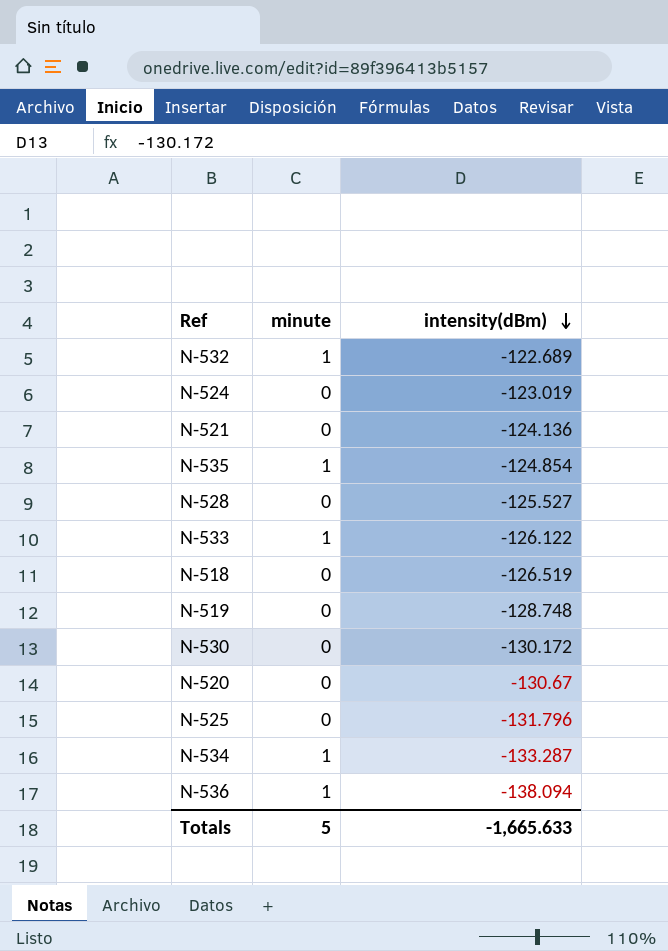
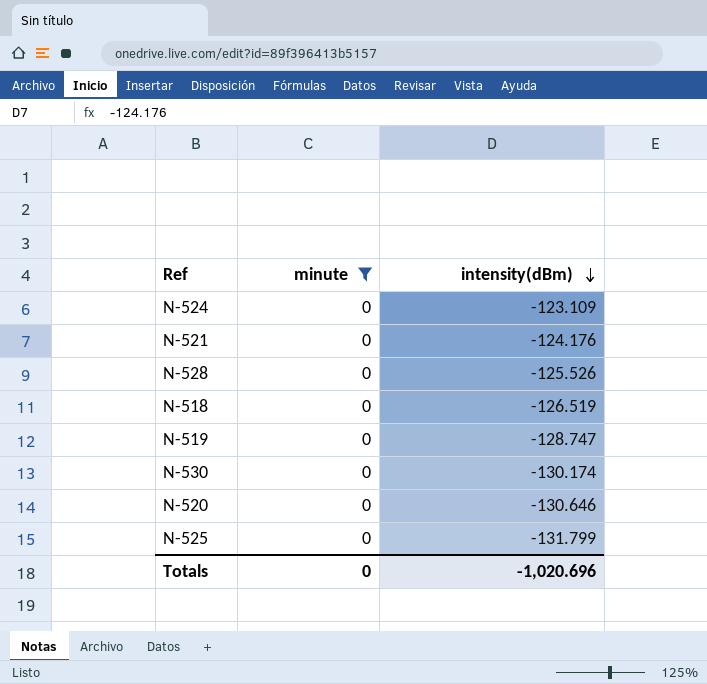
filter: none -> minute = 0
N-524 | intensity(dBm): -123.019 -> -123.109
N-521 | intensity(dBm): -124.136 -> -124.176
N-528 | intensity(dBm): -125.527 -> -125.526
N-519 | intensity(dBm): -128.748 -> -128.747
N-530 | intensity(dBm): -130.172 -> -130.174
N-520 | intensity(dBm): -130.67 -> -130.646
N-525 | intensity(dBm): -131.796 -> -131.799
Totals | minute: 5 -> 0
Totals | intensity(dBm): -1,665.633 -> -1,020.696

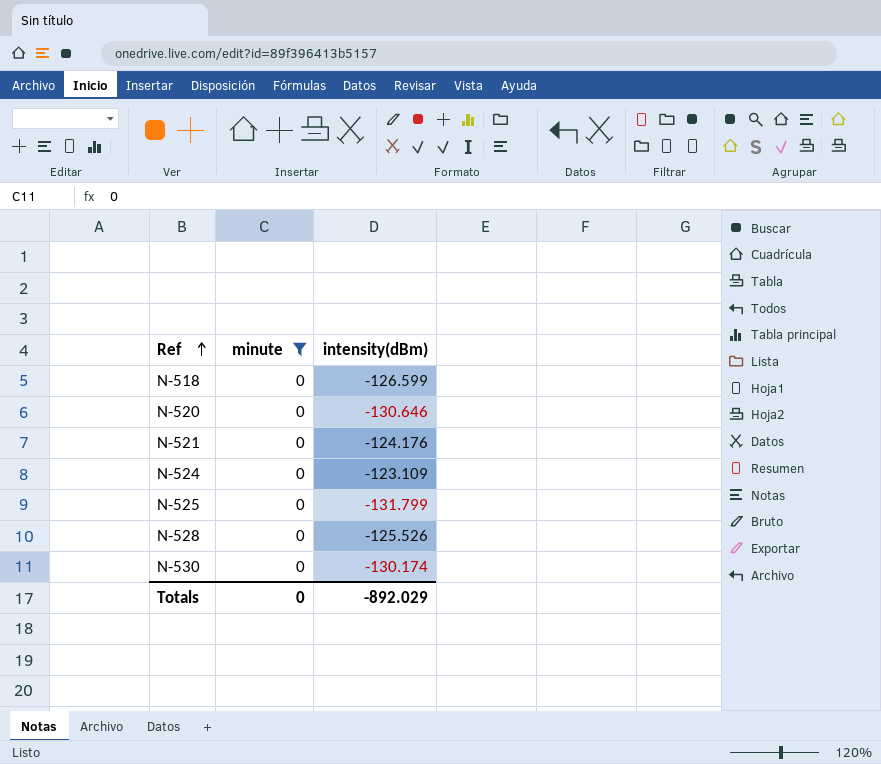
row order: intensity(dBm) descending -> Ref ascending
row N-519: 0 | -128.747 -> none
N-518 | intensity(dBm): -126.519 -> -126.599
Totals | intensity(dBm): -1,020.696 -> -892.029

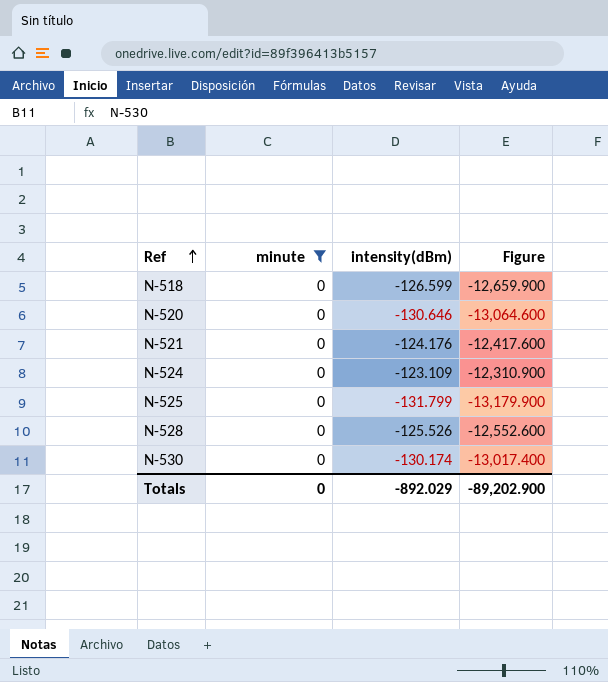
column Figure | formula: none -> [intensity(dBm)] * 100

